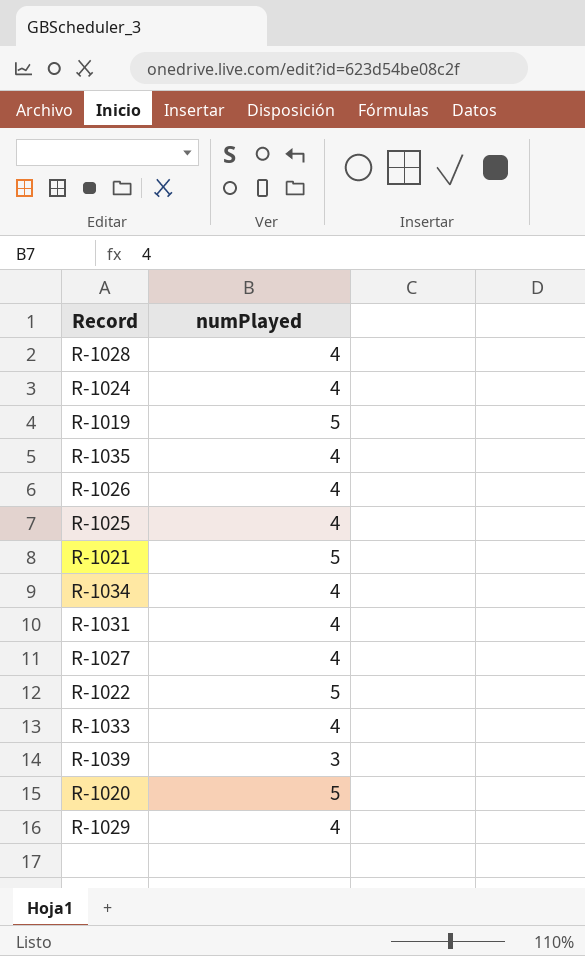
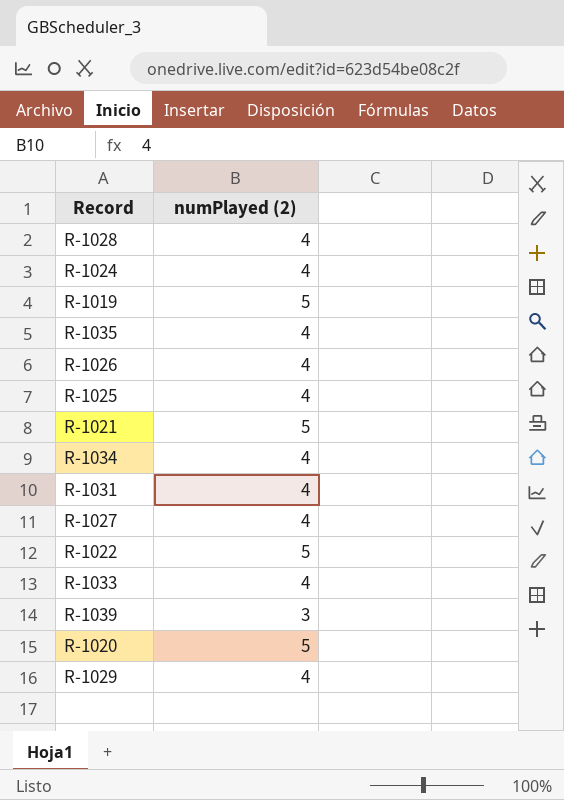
column name: numPlayed -> numPlayed (2)

